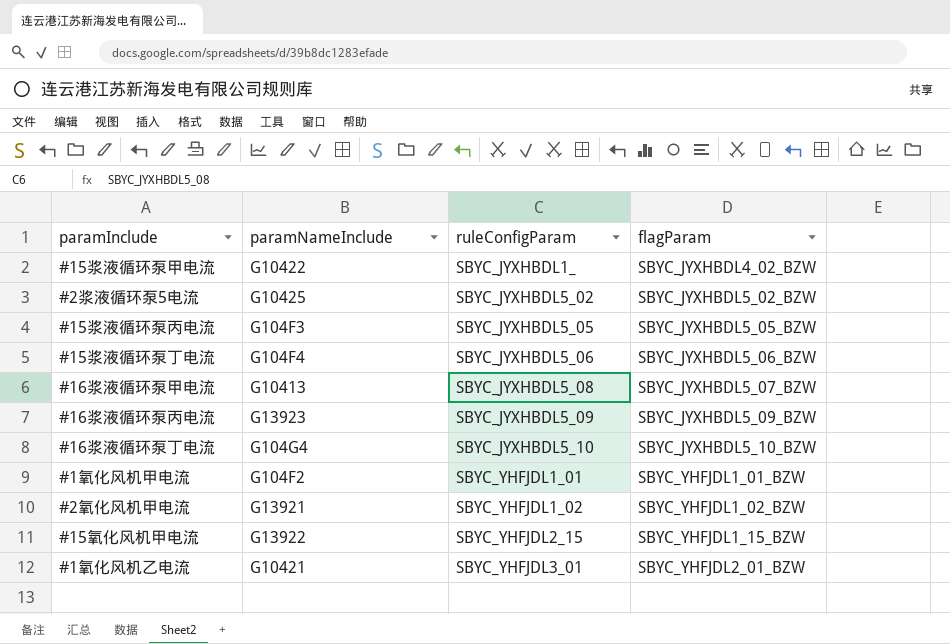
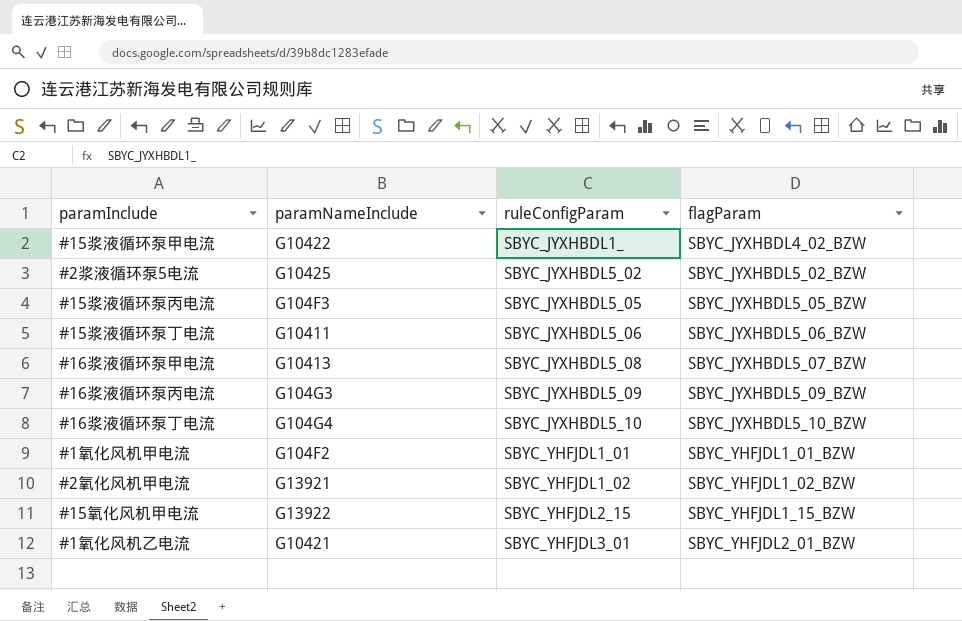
#15浆液循环泵丁电流 | paramNameInclude: G104F4 -> G10411
#16浆液循环泵丙电流 | paramNameInclude: G13923 -> G104G3

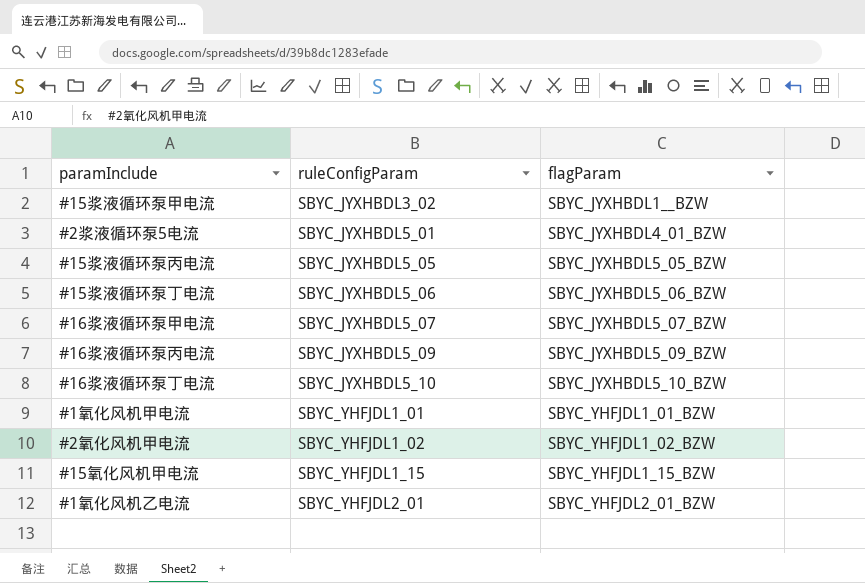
column paramNameInclude | position: 2 -> none
#15浆液循环泵甲电流 | ruleConfigParam: SBYC_JYXHBDL1_ -> SBYC_JYXHBDL3_02
#15浆液循环泵甲电流 | flagParam: SBYC_JYXHBDL4_02_BZW -> SBYC_JYXHBDL1__BZW
#2浆液循环泵5电流 | ruleConfigParam: SBYC_JYXHBDL5_02 -> SBYC_JYXHBDL5_01
#2浆液循环泵5电流 | flagParam: SBYC_JYXHBDL5_02_BZW -> SBYC_JYXHBDL4_01_BZW
#16浆液循环泵甲电流 | ruleConfigParam: SBYC_JYXHBDL5_08 -> SBYC_JYXHBDL5_07
#15氧化风机甲电流 | ruleConfigParam: SBYC_YHFJDL2_15 -> SBYC_YHFJDL1_15
#1氧化风机乙电流 | ruleConfigParam: SBYC_YHFJDL3_01 -> SBYC_YHFJDL2_01

